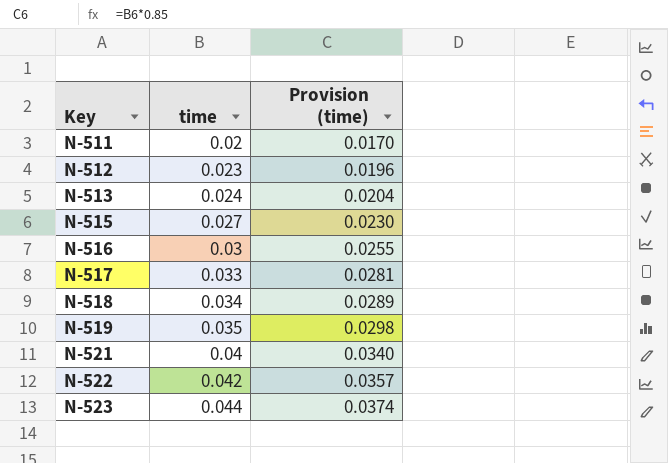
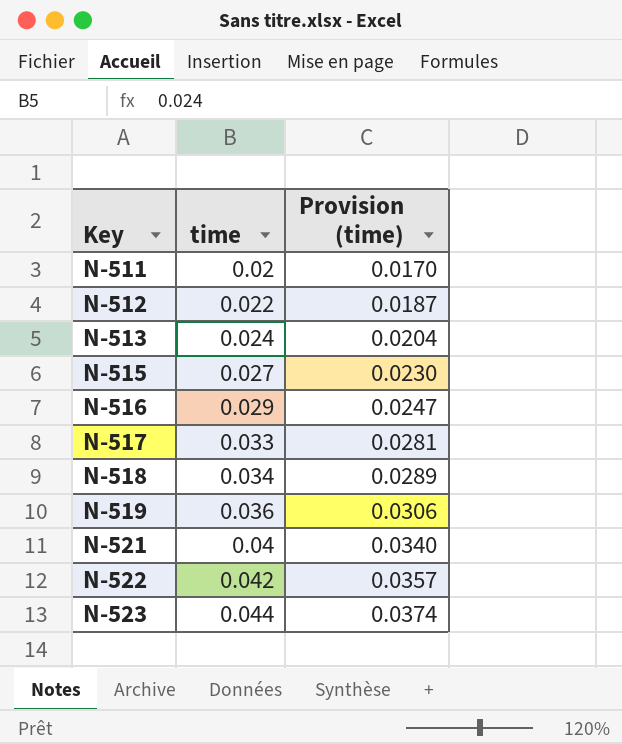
N-512 | time: 0.023 -> 0.022
N-512 | Provision (time): 0.0196 -> 0.0187
N-516 | time: 0.03 -> 0.029
N-516 | Provision (time): 0.0255 -> 0.0247
N-519 | time: 0.035 -> 0.036
N-519 | Provision (time): 0.0298 -> 0.0306

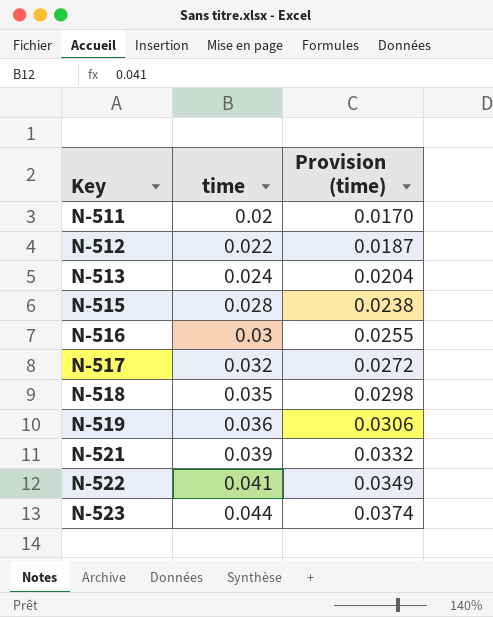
N-515 | time: 0.027 -> 0.028
N-515 | Provision (time): 0.0230 -> 0.0238
N-516 | time: 0.029 -> 0.03
N-516 | Provision (time): 0.0247 -> 0.0255
N-517 | time: 0.033 -> 0.032
N-517 | Provision (time): 0.0281 -> 0.0272
N-518 | time: 0.034 -> 0.035
N-518 | Provision (time): 0.0289 -> 0.0298
N-521 | time: 0.04 -> 0.039
N-521 | Provision (time): 0.0340 -> 0.0332
N-522 | time: 0.042 -> 0.041
N-522 | Provision (time): 0.0357 -> 0.0349

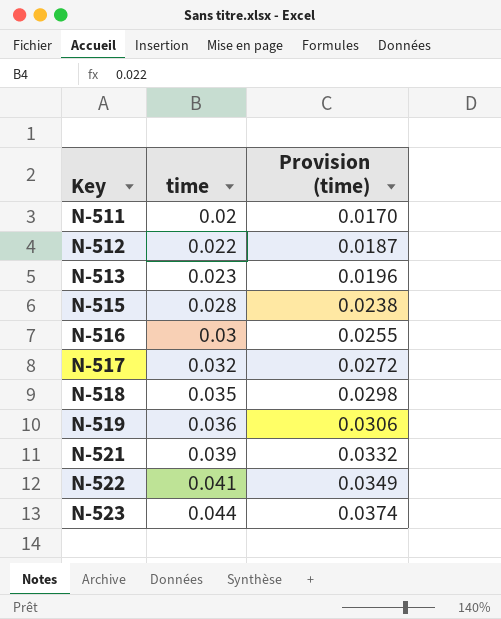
N-513 | time: 0.024 -> 0.023
N-513 | Provision (time): 0.0204 -> 0.0196

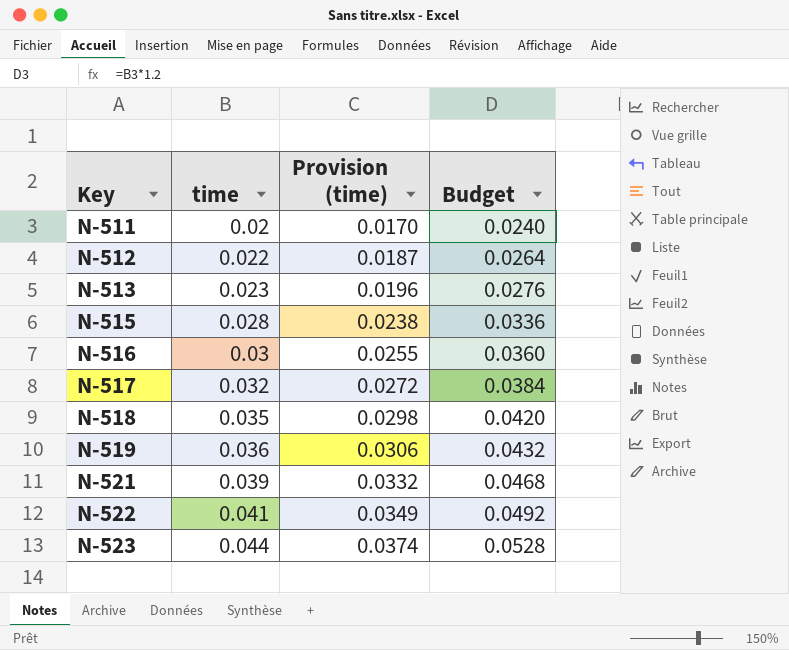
column Budget | formula: none -> [time] * 1.2

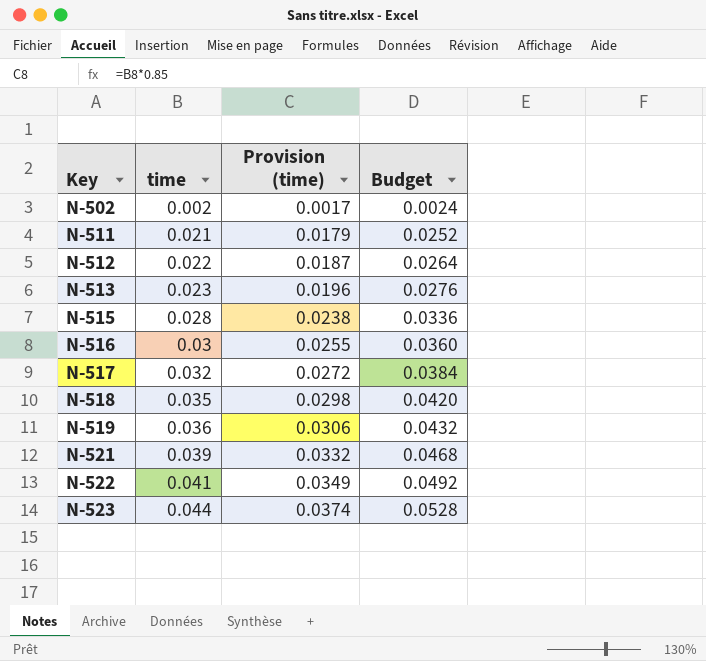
row N-502: none -> 0.002 | 0.0017 | 0.0024
N-511 | time: 0.02 -> 0.021
N-511 | Provision (time): 0.0170 -> 0.0179
N-511 | Budget: 0.0240 -> 0.0252

